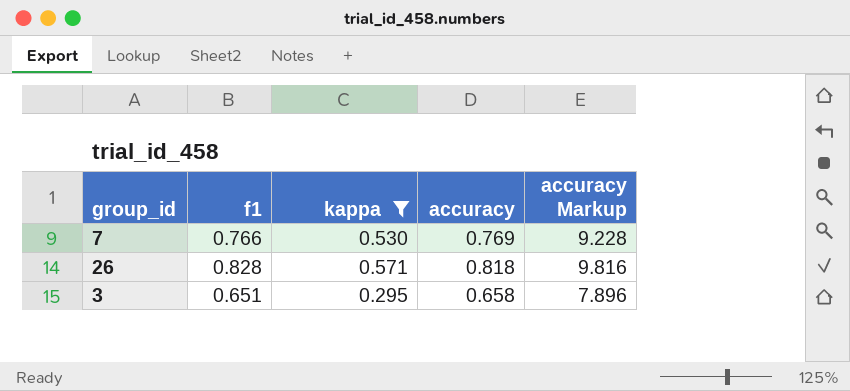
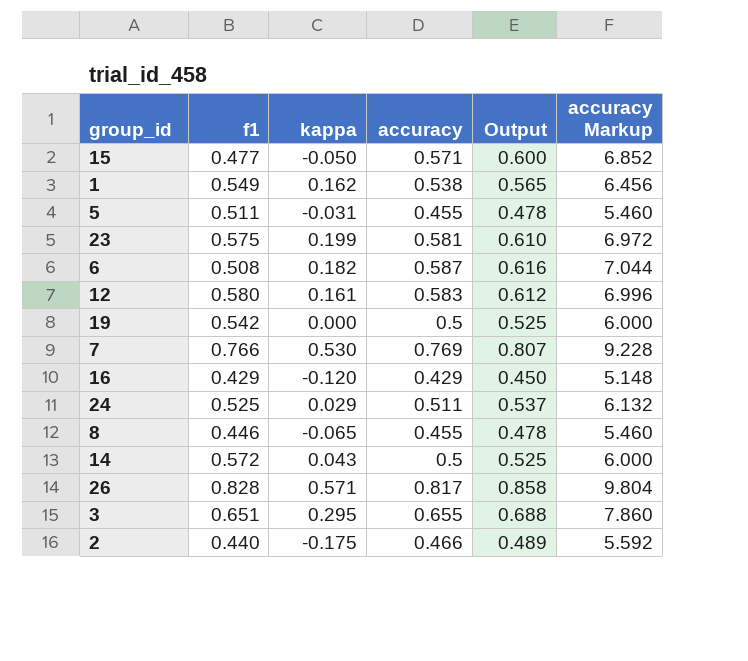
filter: kappa >= 0.295 -> none
column Output | formula: none -> [accuracy] * 1.05
26 | accuracy: 0.818 -> 0.817
26 | accuracy Markup: 9.816 -> 9.804
3 | accuracy: 0.658 -> 0.655
3 | accuracy Markup: 7.896 -> 7.860

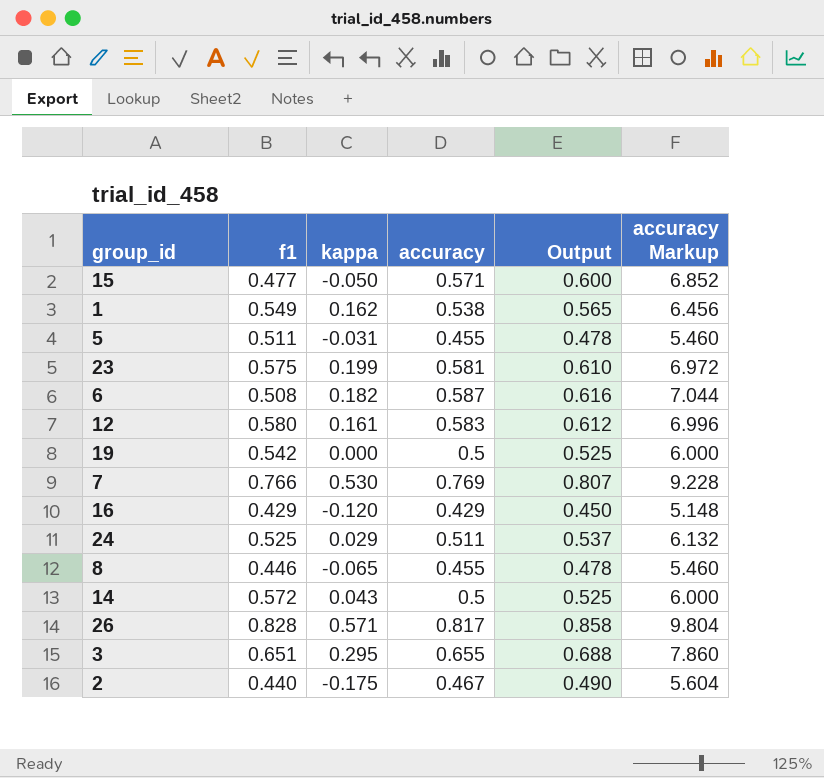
2 | accuracy: 0.466 -> 0.467
2 | Output: 0.489 -> 0.490
2 | accuracy Markup: 5.592 -> 5.604

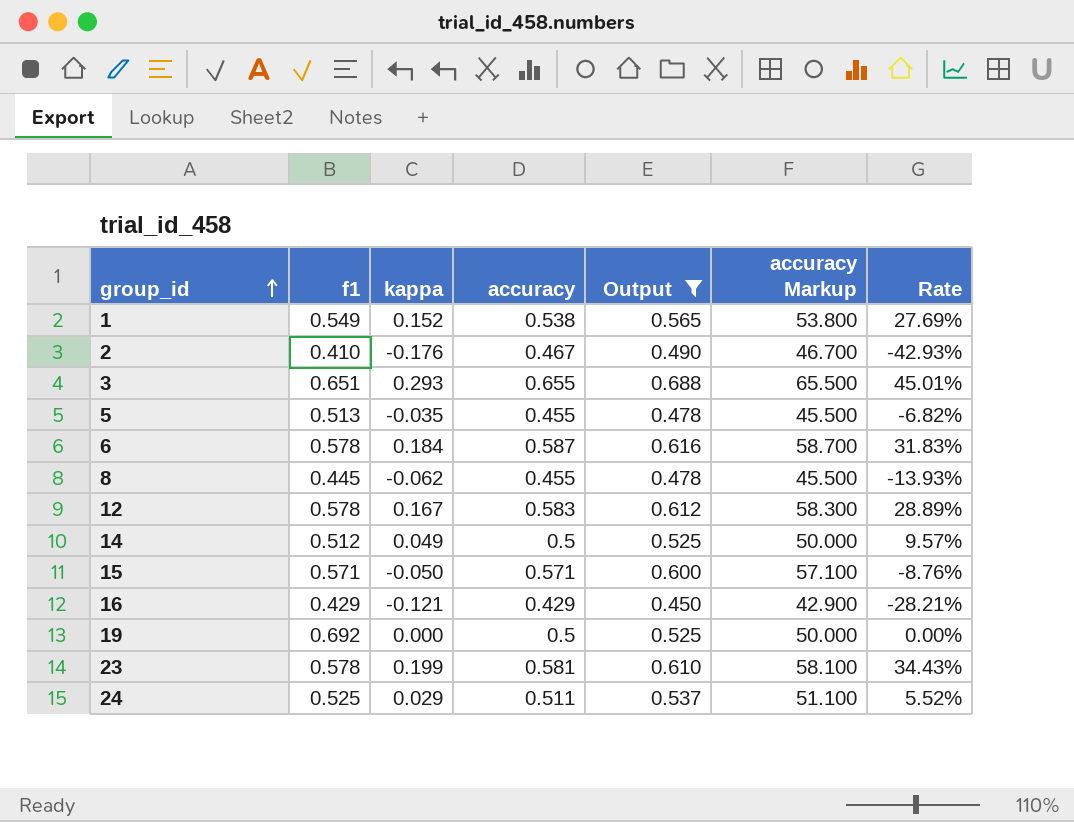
filter: none -> Output <= 0.688
row order: none -> group_id ascending
column accuracy Markup | formula: [accuracy] * 12 -> [accuracy] * 100
column Rate | formula: none -> [kappa] / [f1]
1 | kappa: 0.162 -> 0.152
2 | f1: 0.440 -> 0.410
2 | kappa: -0.175 -> -0.176
3 | kappa: 0.295 -> 0.293
5 | f1: 0.511 -> 0.513
5 | kappa: -0.031 -> -0.035
6 | f1: 0.508 -> 0.578
6 | kappa: 0.182 -> 0.184
8 | f1: 0.446 -> 0.445
8 | kappa: -0.065 -> -0.062
12 | f1: 0.580 -> 0.578
12 | kappa: 0.161 -> 0.167
14 | f1: 0.572 -> 0.512
14 | kappa: 0.043 -> 0.049
15 | f1: 0.477 -> 0.571
16 | kappa: -0.120 -> -0.121
19 | f1: 0.542 -> 0.692
23 | f1: 0.575 -> 0.578

